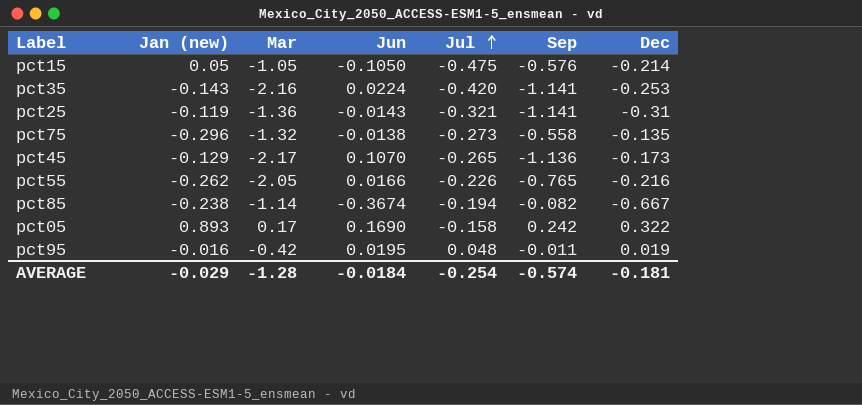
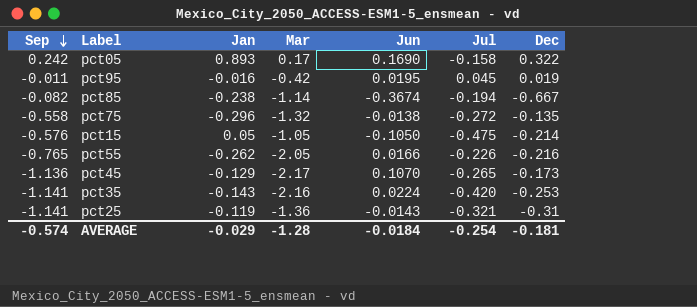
row order: Jul ascending -> Sep descending
column Sep | position: 6 -> 1
column name: Jan (new) -> Jan
pct95 | Jul: 0.048 -> 0.045
pct75 | Jul: -0.273 -> -0.272

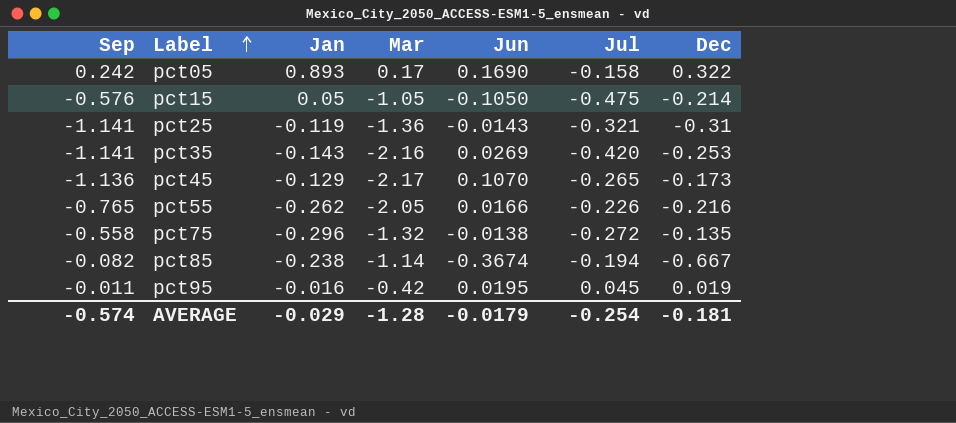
row order: Sep descending -> Label ascending
pct35 | Jun: 0.0224 -> 0.0269
AVERAGE | Jun: -0.0184 -> -0.0179

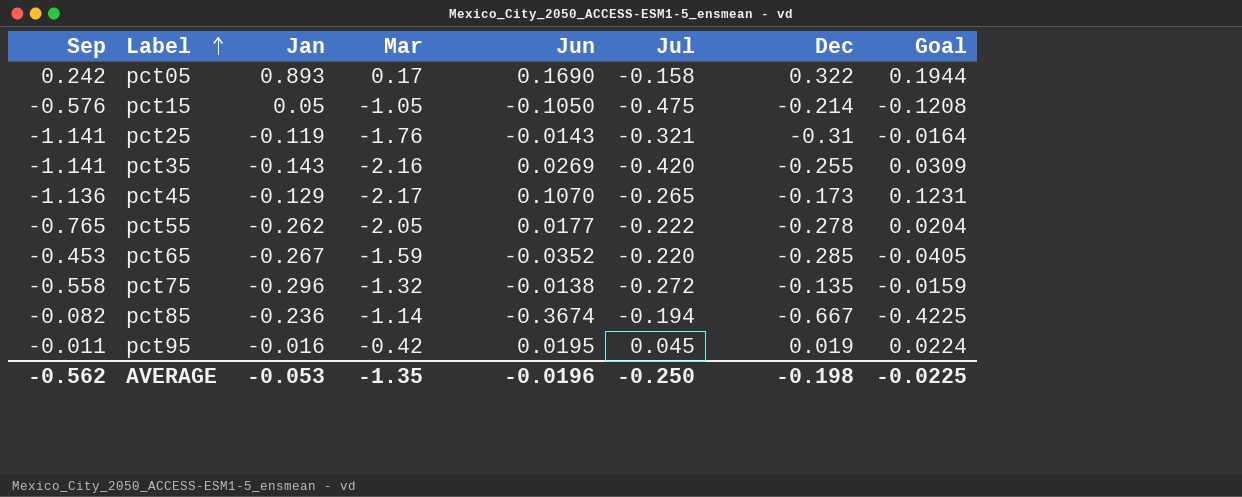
column Goal | formula: none -> [Jun] * 1.15
pct25 | Mar: -1.36 -> -1.76
pct35 | Dec: -0.253 -> -0.255
pct55 | Jun: 0.0166 -> 0.0177
pct55 | Jul: -0.226 -> -0.222
pct55 | Dec: -0.216 -> -0.278
row pct65: none -> -0.453 | -0.267 | -1.59 | -0.0352 | -0.220 | -0.285 | -0.0405
pct85 | Jan: -0.238 -> -0.236
AVERAGE | Sep: -0.574 -> -0.562
AVERAGE | Jan: -0.029 -> -0.053
AVERAGE | Mar: -1.28 -> -1.35
AVERAGE | Jun: -0.0179 -> -0.0196
AVERAGE | Jul: -0.254 -> -0.250
AVERAGE | Dec: -0.181 -> -0.198

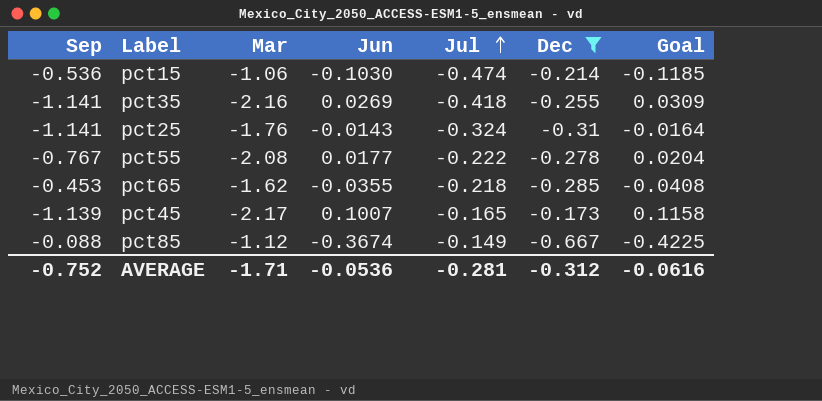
filter: none -> Dec <= -0.173
row order: Label ascending -> Jul ascending
column Jan | position: 3 -> none
pct15 | Sep: -0.576 -> -0.536
pct15 | Mar: -1.05 -> -1.06
pct15 | Jun: -0.1050 -> -0.1030
pct15 | Jul: -0.475 -> -0.474
pct15 | Goal: -0.1208 -> -0.1185
pct35 | Jul: -0.420 -> -0.418
pct25 | Jul: -0.321 -> -0.324
pct55 | Sep: -0.765 -> -0.767
pct55 | Mar: -2.05 -> -2.08
pct65 | Mar: -1.59 -> -1.62
pct65 | Jun: -0.0352 -> -0.0355
pct65 | Jul: -0.220 -> -0.218
pct65 | Goal: -0.0405 -> -0.0408
pct45 | Sep: -1.136 -> -1.139
pct45 | Jun: 0.1070 -> 0.1007
pct45 | Jul: -0.265 -> -0.165
pct45 | Goal: 0.1231 -> 0.1158
pct85 | Sep: -0.082 -> -0.088
pct85 | Mar: -1.14 -> -1.12
pct85 | Jul: -0.194 -> -0.149
AVERAGE | Sep: -0.562 -> -0.752
AVERAGE | Mar: -1.35 -> -1.71
AVERAGE | Jun: -0.0196 -> -0.0536
AVERAGE | Jul: -0.250 -> -0.281
AVERAGE | Dec: -0.198 -> -0.312
AVERAGE | Goal: -0.0225 -> -0.0616

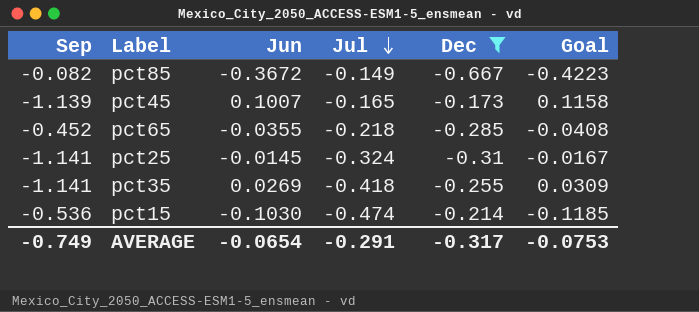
row order: Jul ascending -> Jul descending
column Mar | position: 3 -> none
row pct55: -0.767 | -2.08 | 0.0177 | -0.222 | -0.278 | 0.0204 -> none
pct85 | Sep: -0.088 -> -0.082
pct85 | Jun: -0.3674 -> -0.3672
pct85 | Goal: -0.4225 -> -0.4223
pct65 | Sep: -0.453 -> -0.452
pct25 | Jun: -0.0143 -> -0.0145
pct25 | Goal: -0.0164 -> -0.0167
AVERAGE | Sep: -0.752 -> -0.749
AVERAGE | Jun: -0.0536 -> -0.0654
AVERAGE | Jul: -0.281 -> -0.291
AVERAGE | Dec: -0.312 -> -0.317
AVERAGE | Goal: -0.0616 -> -0.0753

